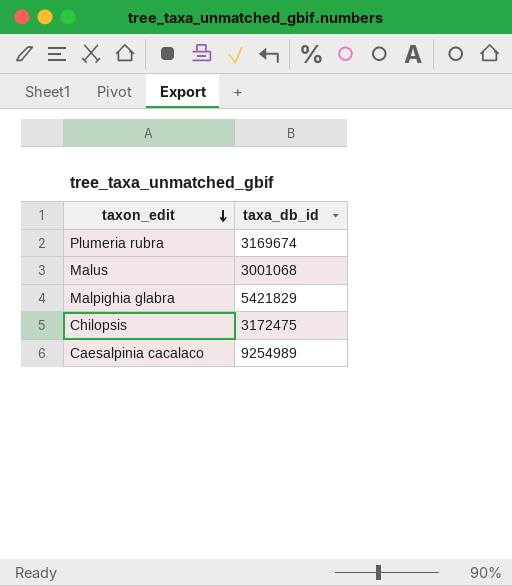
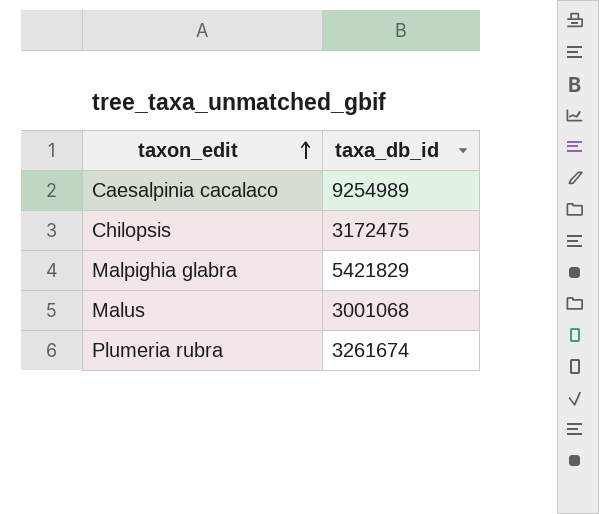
row order: taxon_edit descending -> taxon_edit ascending
Plumeria rubra | taxa_db_id: 3169674 -> 3261674

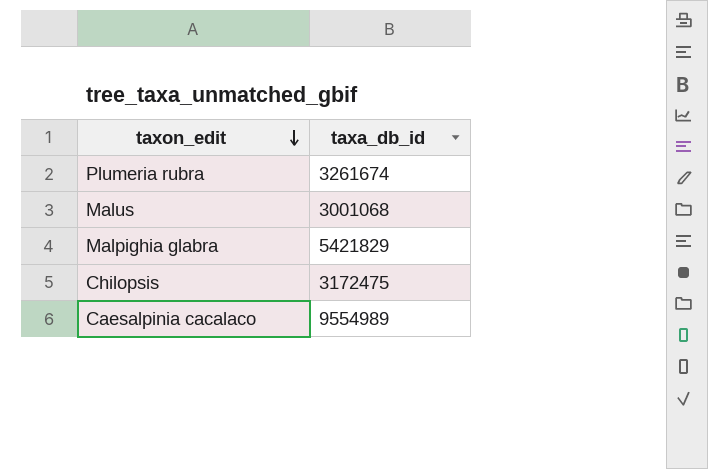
row order: taxon_edit ascending -> taxon_edit descending
Caesalpinia cacalaco | taxa_db_id: 9254989 -> 9554989

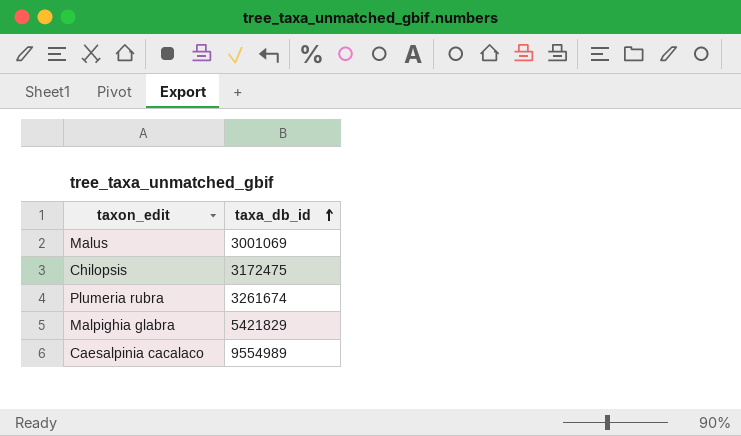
row order: taxon_edit descending -> taxa_db_id ascending
Malus | taxa_db_id: 3001068 -> 3001069

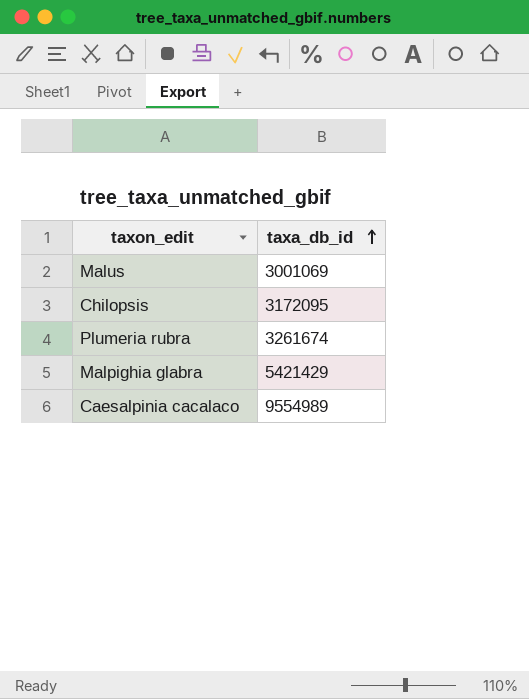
Chilopsis | taxa_db_id: 3172475 -> 3172095
Malpighia glabra | taxa_db_id: 5421829 -> 5421429

